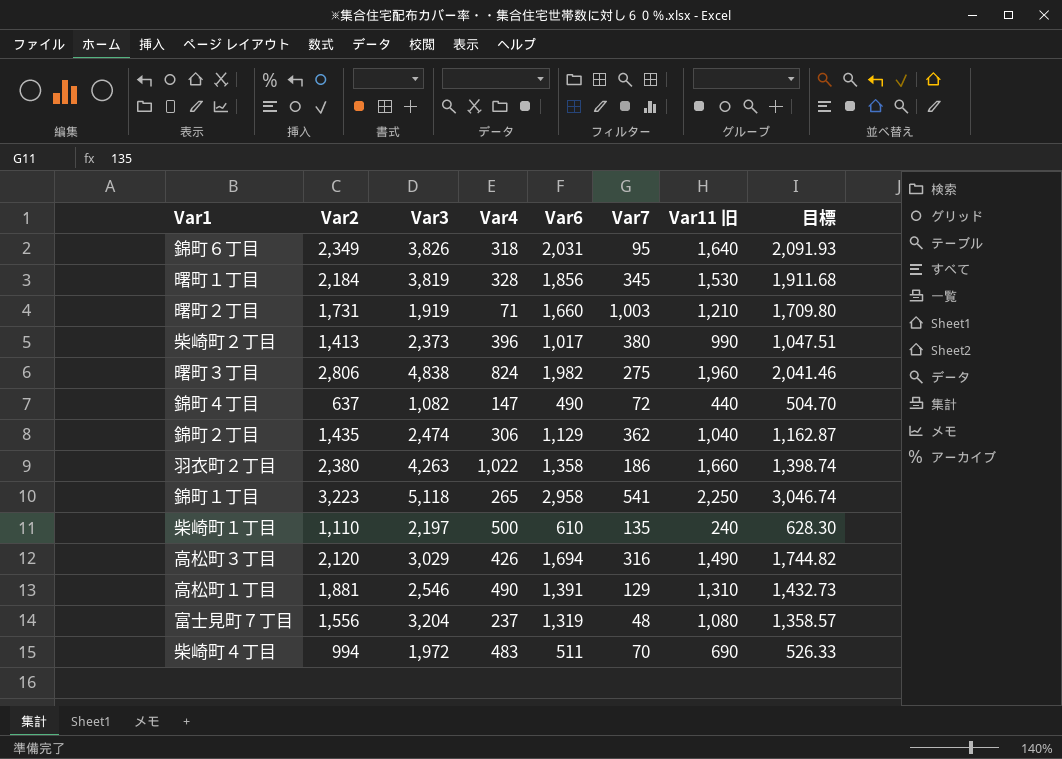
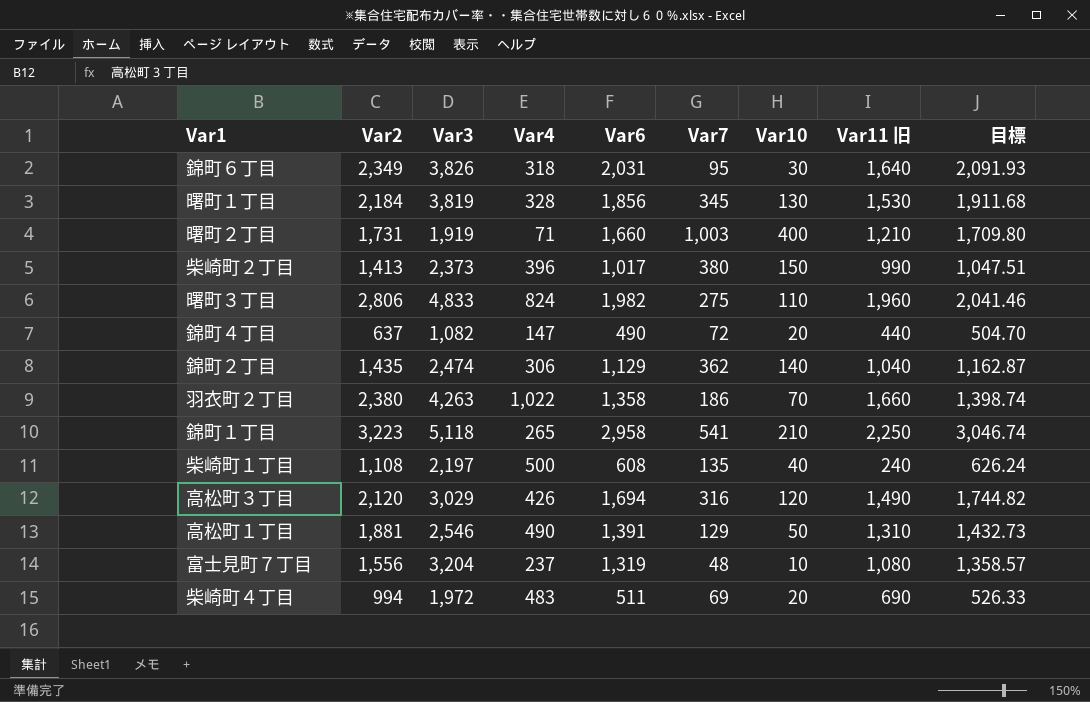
column Var10 | position: none -> 7
曙町３丁目 | Var3: 4,838 -> 4,833
柴崎町１丁目 | Var2: 1,110 -> 1,108
柴崎町１丁目 | Var6: 610 -> 608
柴崎町１丁目 | 目標: 628.30 -> 626.24
柴崎町４丁目 | Var7: 70 -> 69

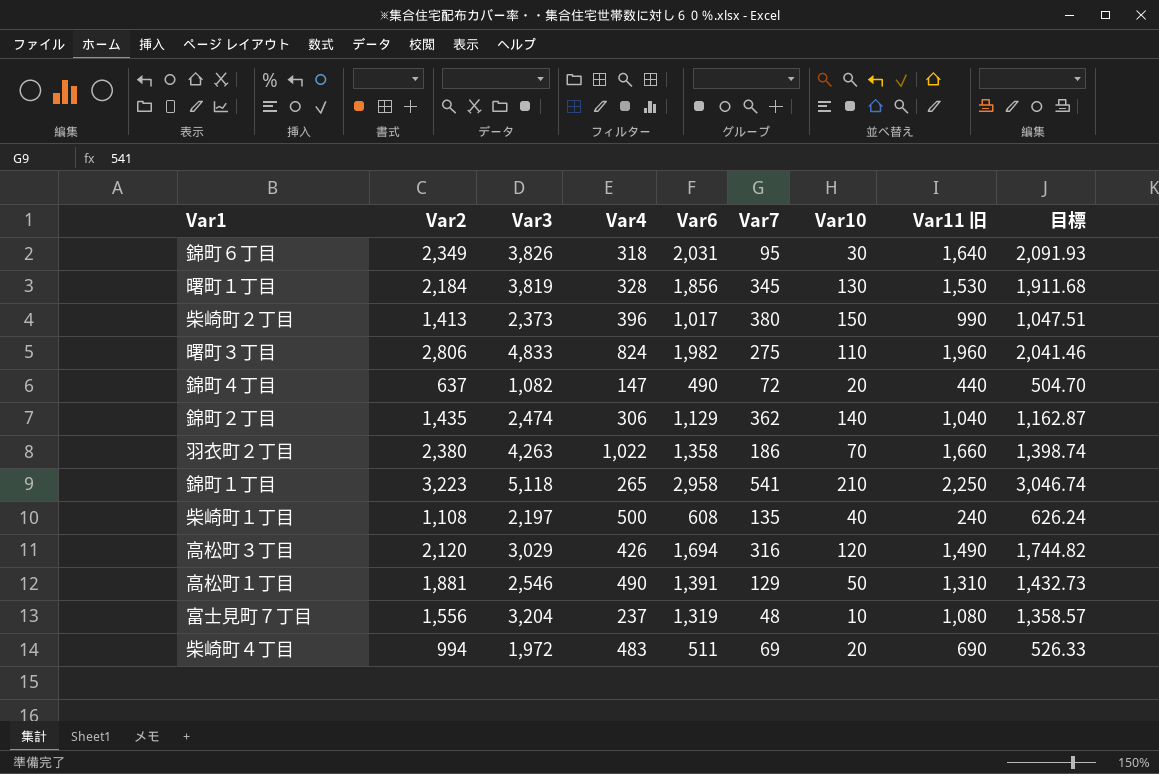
row 曙町２丁目: 1,731 | 1,919 | 71 | 1,660 | 1,003 | 400 | 1,210 | 1,709.80 -> none

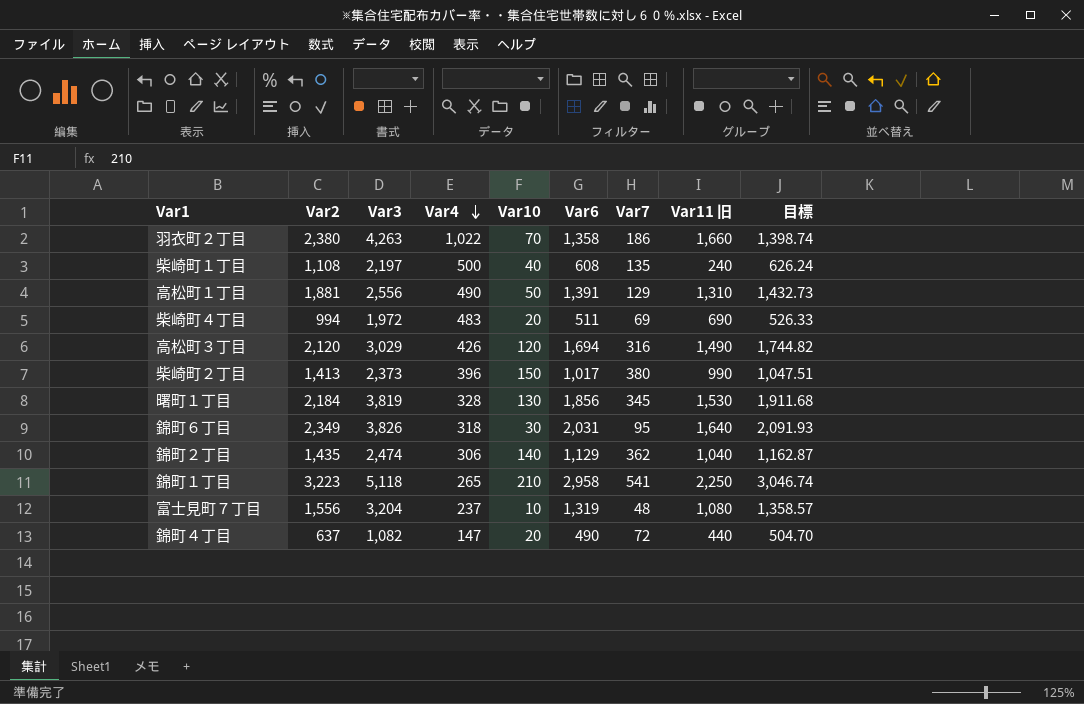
row order: none -> Var4 descending
column Var10 | position: 7 -> 5
row 曙町３丁目: 2,806 | 4,833 | 824 | 1,982 | 275 | 110 | 1,960 | 2,041.46 -> none
高松町１丁目 | Var3: 2,546 -> 2,556

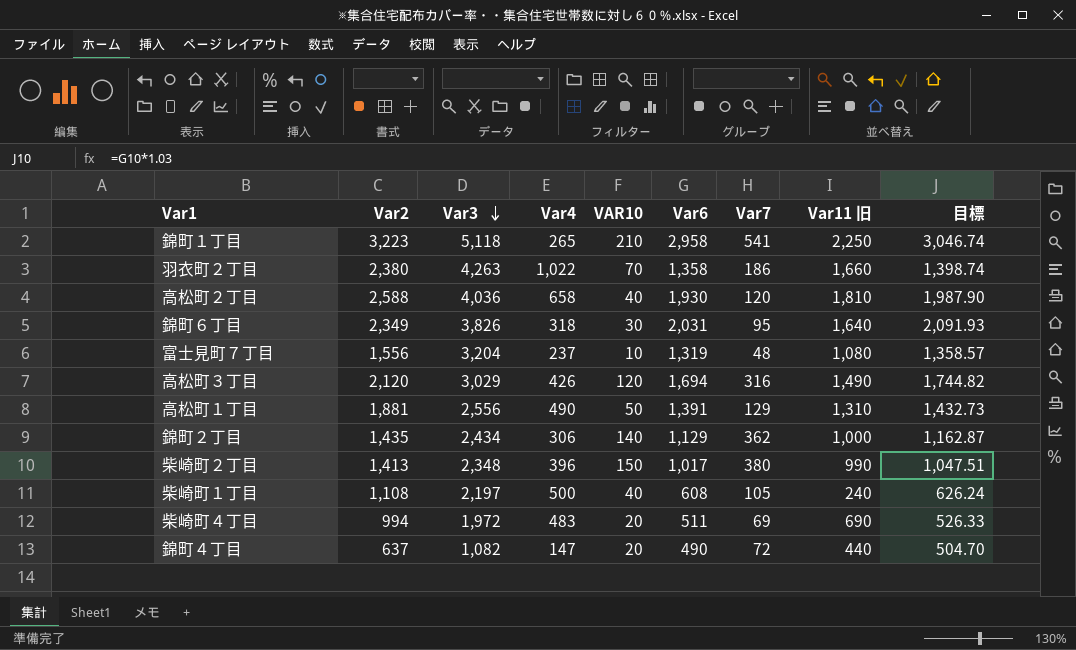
row order: Var4 descending -> Var3 descending
column name: Var10 -> VAR10
row 曙町１丁目: 2,184 | 3,819 | 328 | 130 | 1,856 | 345 | 1,530 | 1,911.68 -> none
row 高松町２丁目: none -> 2,588 | 4,036 | 658 | 40 | 1,930 | 120 | 1,810 | 1,987.90
錦町２丁目 | Var3: 2,474 -> 2,434
錦町２丁目 | Var11 旧: 1,040 -> 1,000
柴崎町２丁目 | Var3: 2,373 -> 2,348
柴崎町１丁目 | Var7: 135 -> 105

